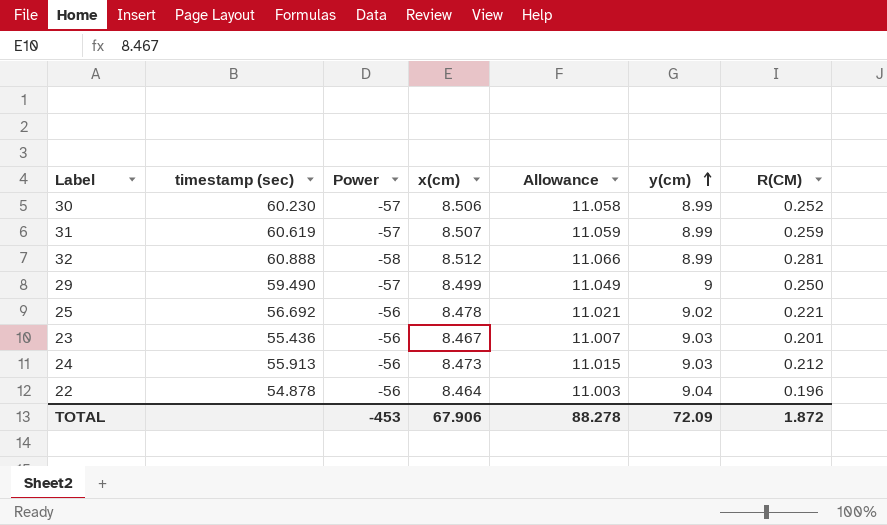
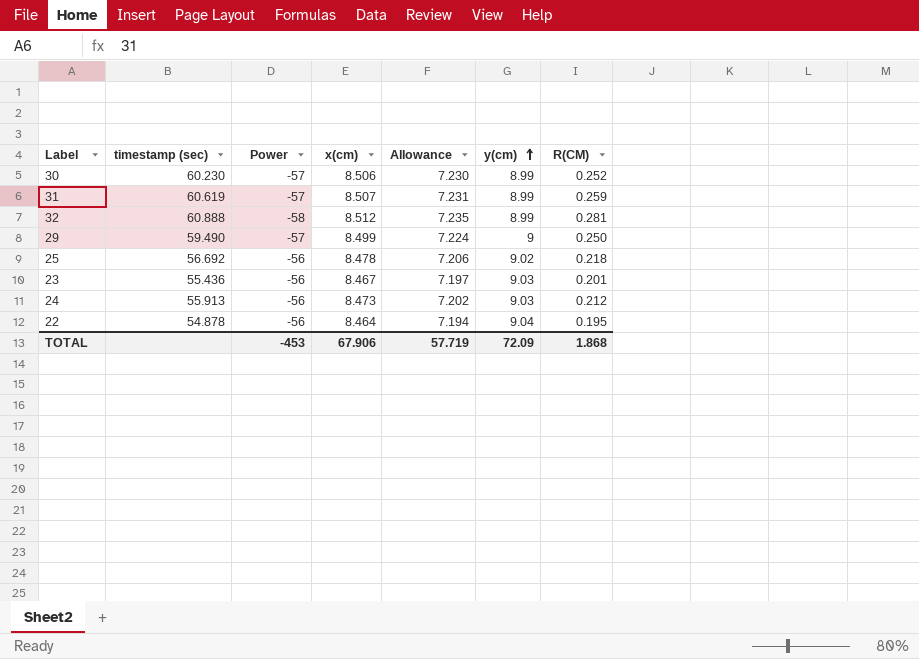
column Allowance | formula: [x(cm)] * 1.3 -> [x(cm)] * 0.85
25 | R(CM): 0.221 -> 0.218
22 | R(CM): 0.196 -> 0.195
TOTAL | Allowance: 88.278 -> 57.719
TOTAL | R(CM): 1.872 -> 1.868

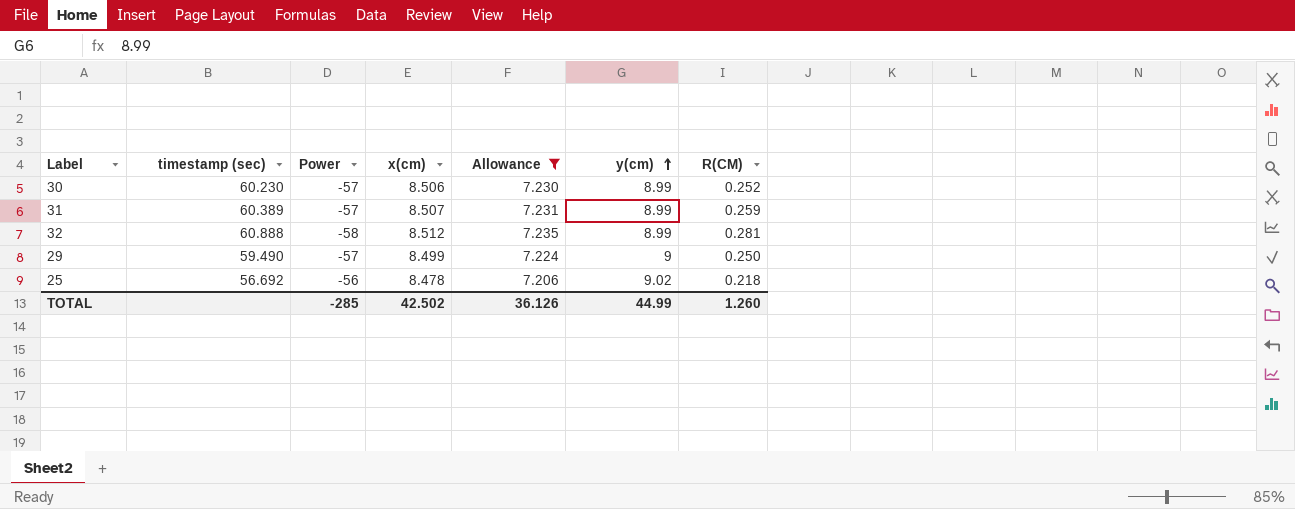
filter: none -> Allowance >= 7.206
31 | timestamp (sec): 60.619 -> 60.389
TOTAL | Power: -453 -> -285
TOTAL | x(cm): 67.906 -> 42.502
TOTAL | Allowance: 57.719 -> 36.126
TOTAL | y(cm): 72.09 -> 44.99
TOTAL | R(CM): 1.868 -> 1.260

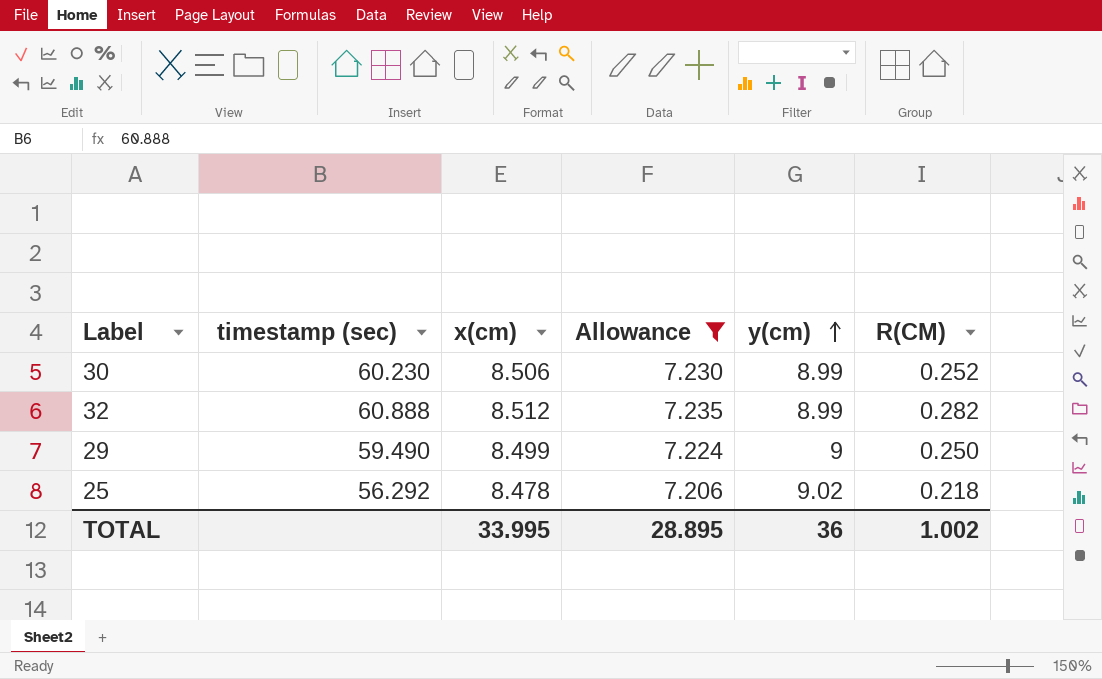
column Power | position: 3 -> none
row 31: 60.389 | -57 | 8.507 | 7.231 | 8.99 | 0.259 -> none
32 | R(CM): 0.281 -> 0.282
25 | timestamp (sec): 56.692 -> 56.292
TOTAL | x(cm): 42.502 -> 33.995
TOTAL | Allowance: 36.126 -> 28.895
TOTAL | y(cm): 44.99 -> 36
TOTAL | R(CM): 1.260 -> 1.002

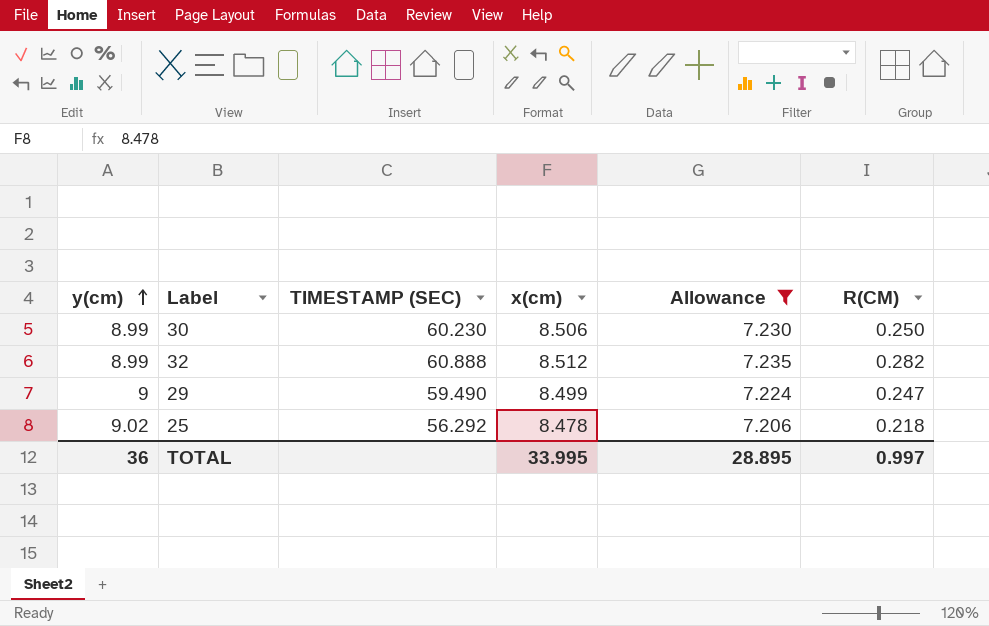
column y(cm) | position: 5 -> 1
column name: timestamp (sec) -> TIMESTAMP (SEC)
30 | R(CM): 0.252 -> 0.250
29 | R(CM): 0.250 -> 0.247
TOTAL | R(CM): 1.002 -> 0.997

